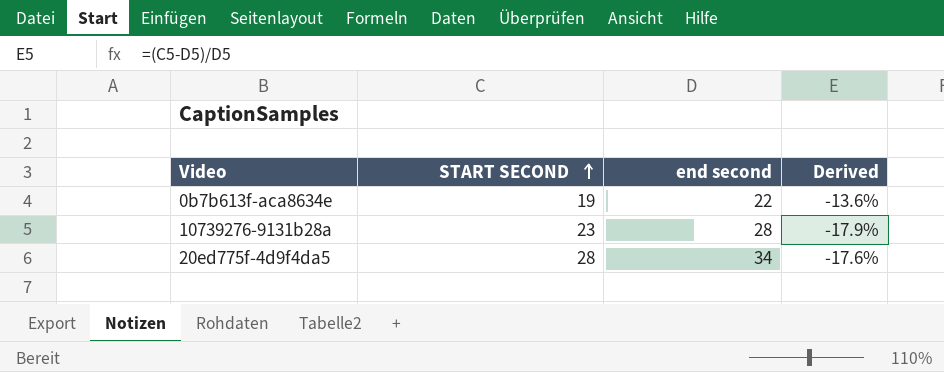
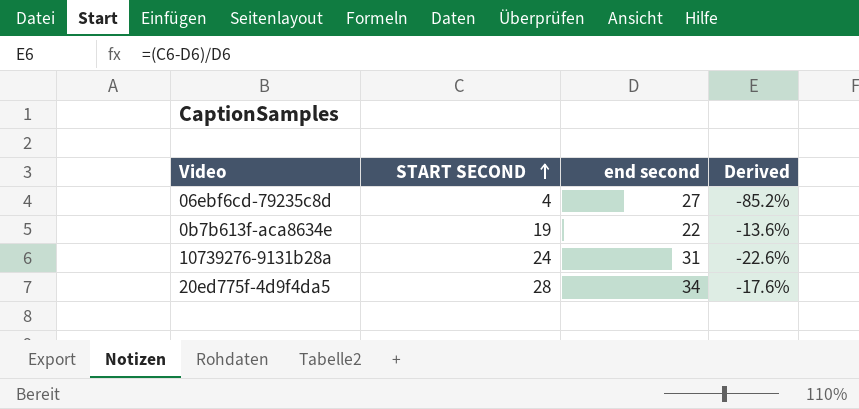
row 06ebf6cd-79235c8d: none -> 4 | 27 | -85.2%
10739276-9131b28a | START SECOND: 23 -> 24
10739276-9131b28a | end second: 28 -> 31
10739276-9131b28a | Derived: -17.9% -> -22.6%

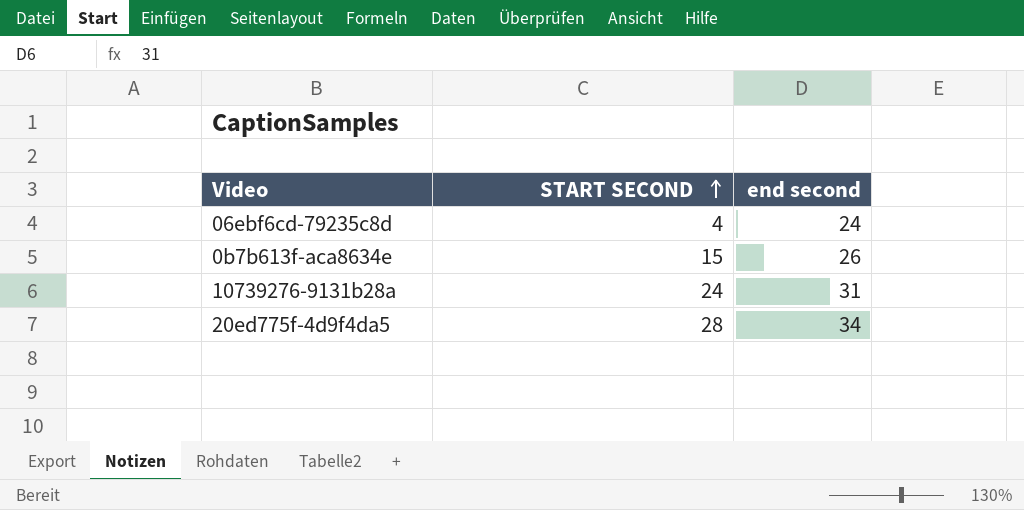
column Derived | formula: ([START SECOND] - [end second]) / [end second] -> none
06ebf6cd-79235c8d | end second: 27 -> 24
0b7b613f-aca8634e | START SECOND: 19 -> 15
0b7b613f-aca8634e | end second: 22 -> 26

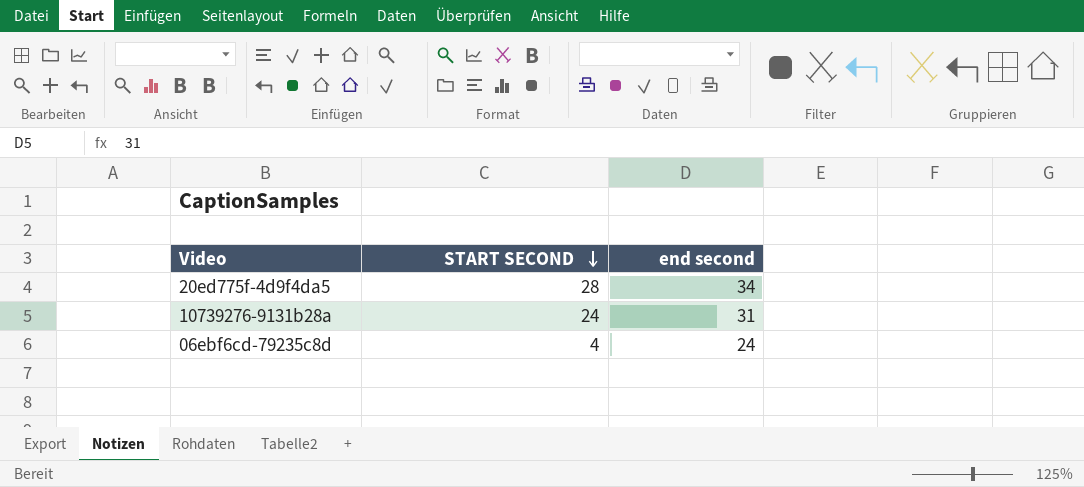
row order: START SECOND ascending -> START SECOND descending
row 0b7b613f-aca8634e: 15 | 26 -> none

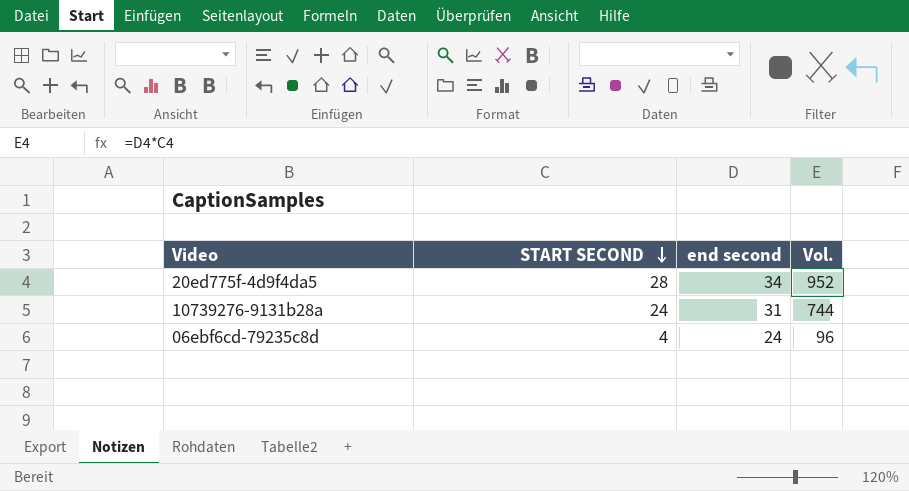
column Vol. | formula: none -> [START SECOND] * [end second]

